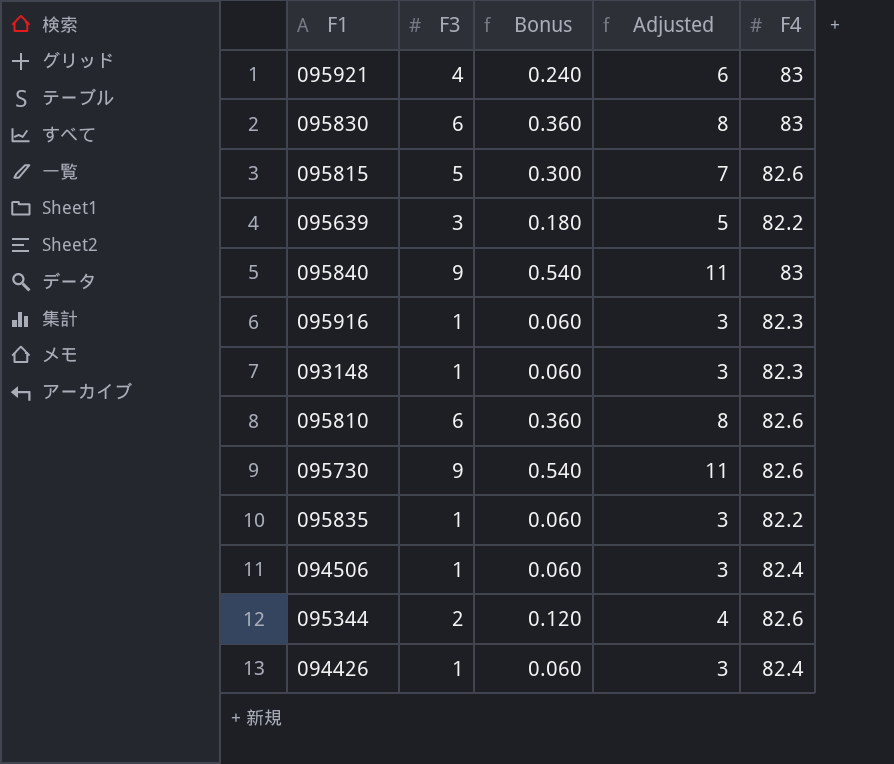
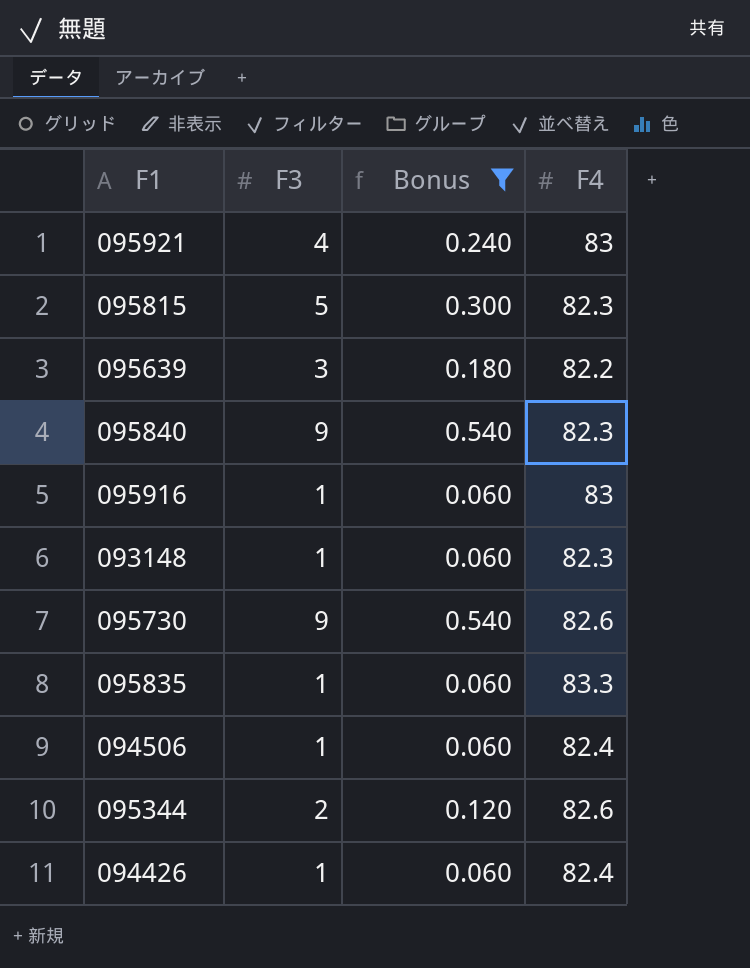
filter: none -> Bonus != 0.360
column Adjusted | formula: [F3] + 2 -> none
095815 | F4: 82.6 -> 82.3
095840 | F4: 83 -> 82.3
095916 | F4: 82.3 -> 83
095835 | F4: 82.2 -> 83.3

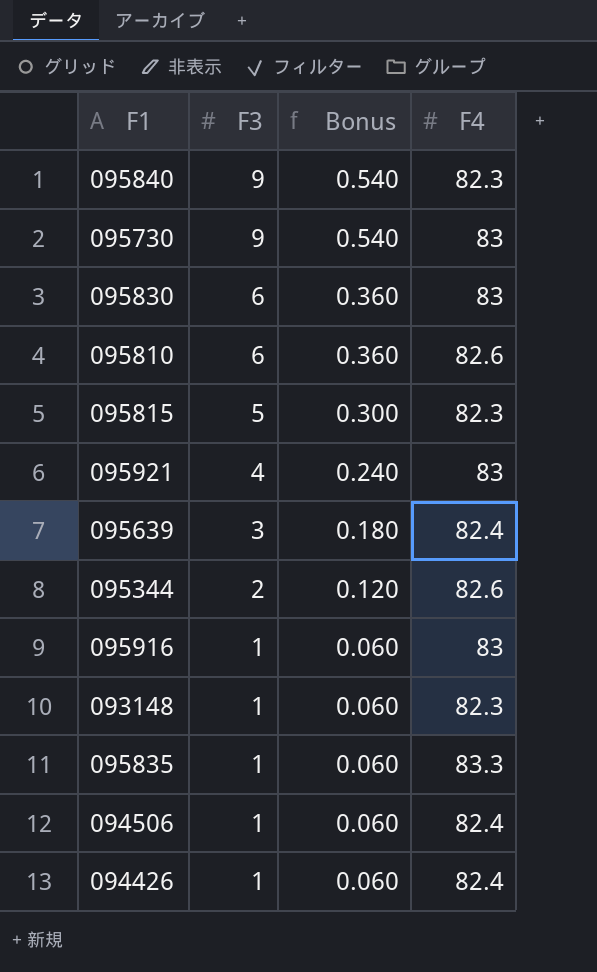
filter: Bonus != 0.360 -> none
row order: none -> F3 descending
095730 | F4: 82.6 -> 83
095639 | F4: 82.2 -> 82.4

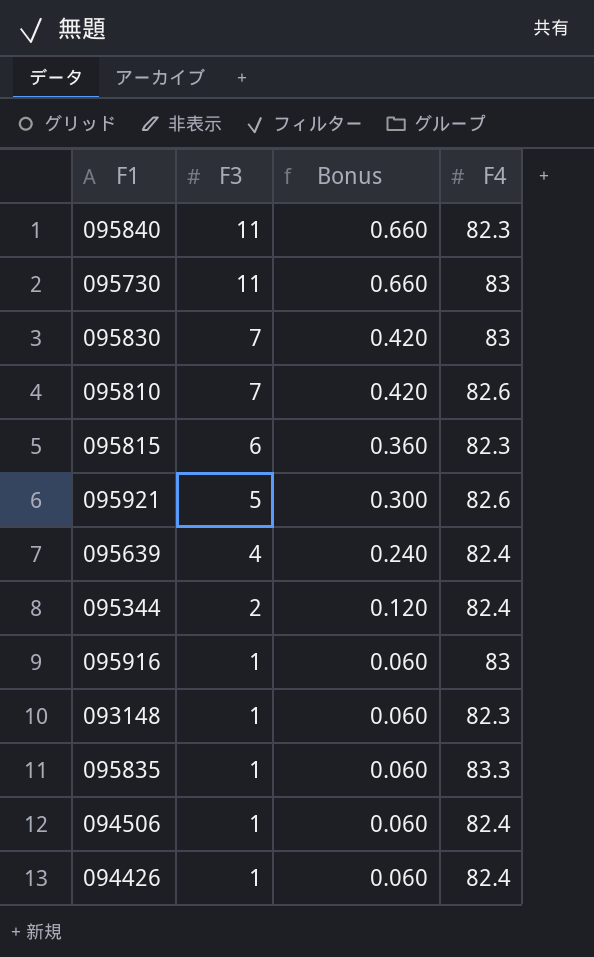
095840 | F3: 9 -> 11
095840 | Bonus: 0.540 -> 0.660
095730 | F3: 9 -> 11
095730 | Bonus: 0.540 -> 0.660
095830 | F3: 6 -> 7
095830 | Bonus: 0.360 -> 0.420
095810 | F3: 6 -> 7
095810 | Bonus: 0.360 -> 0.420
095815 | F3: 5 -> 6
095815 | Bonus: 0.300 -> 0.360
095921 | F3: 4 -> 5
095921 | Bonus: 0.240 -> 0.300
095921 | F4: 83 -> 82.6
095639 | F3: 3 -> 4
095639 | Bonus: 0.180 -> 0.240
095344 | F4: 82.6 -> 82.4

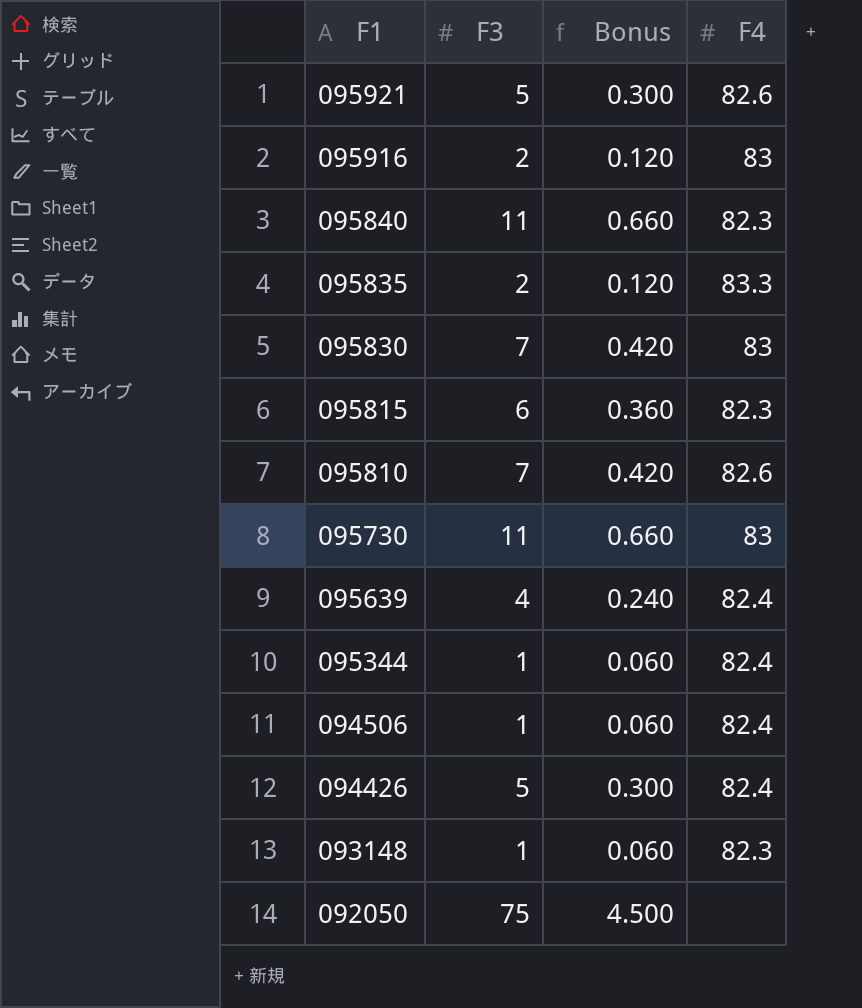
row order: F3 descending -> F1 descending
095916 | F3: 1 -> 2
095916 | Bonus: 0.060 -> 0.120
095835 | F3: 1 -> 2
095835 | Bonus: 0.060 -> 0.120
095344 | F3: 2 -> 1
095344 | Bonus: 0.120 -> 0.060
094426 | F3: 1 -> 5
094426 | Bonus: 0.060 -> 0.300
row 092050: none -> 75 | 4.500 | none

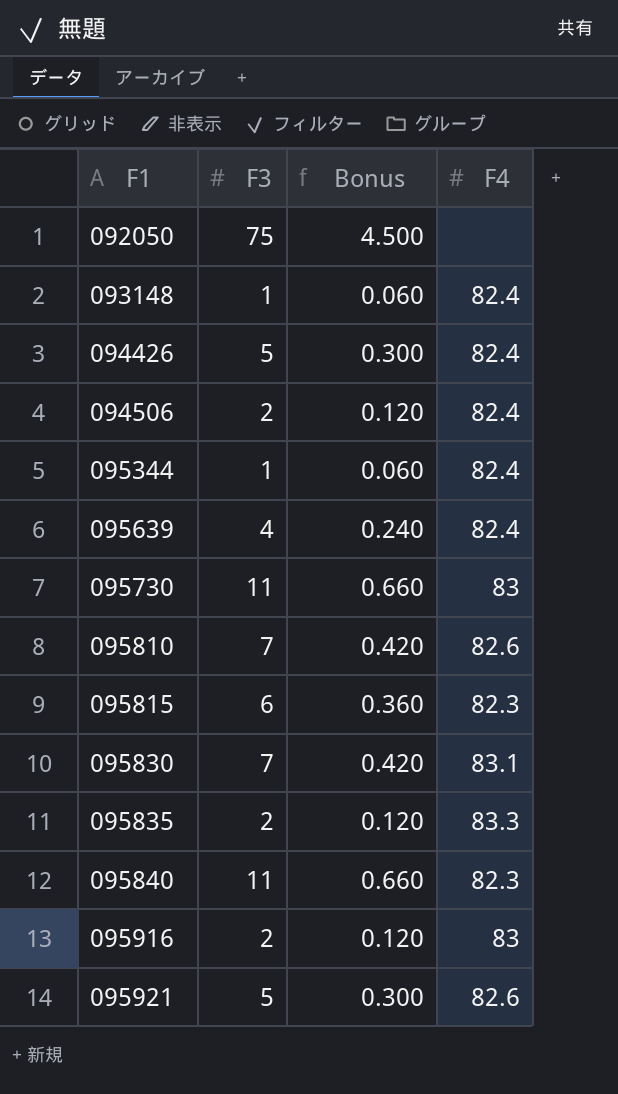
row order: F1 descending -> F1 ascending
093148 | F4: 82.3 -> 82.4
094506 | F3: 1 -> 2
094506 | Bonus: 0.060 -> 0.120
095830 | F4: 83 -> 83.1

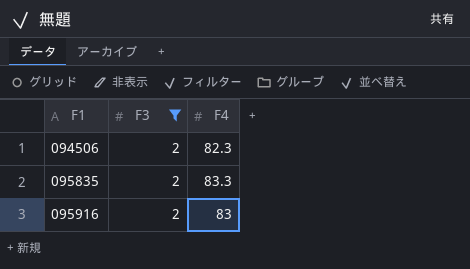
filter: none -> F3 = 2
column Bonus | formula: [F3] * 0.06 -> none
094506 | F4: 82.4 -> 82.3

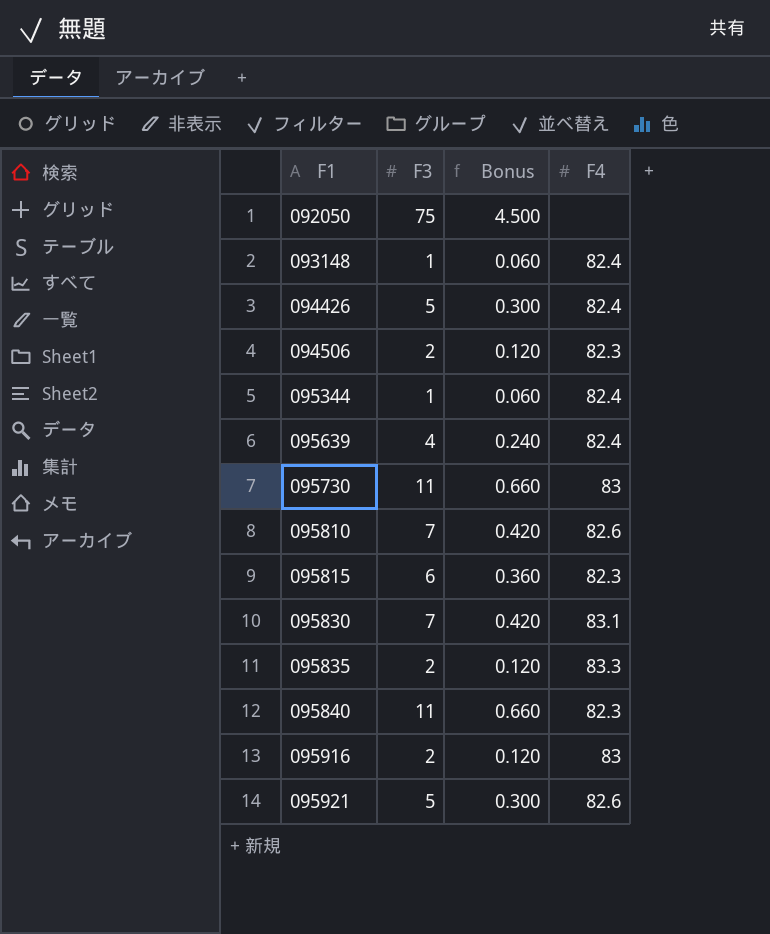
filter: F3 = 2 -> none
column Bonus | formula: none -> [F3] * 0.06

